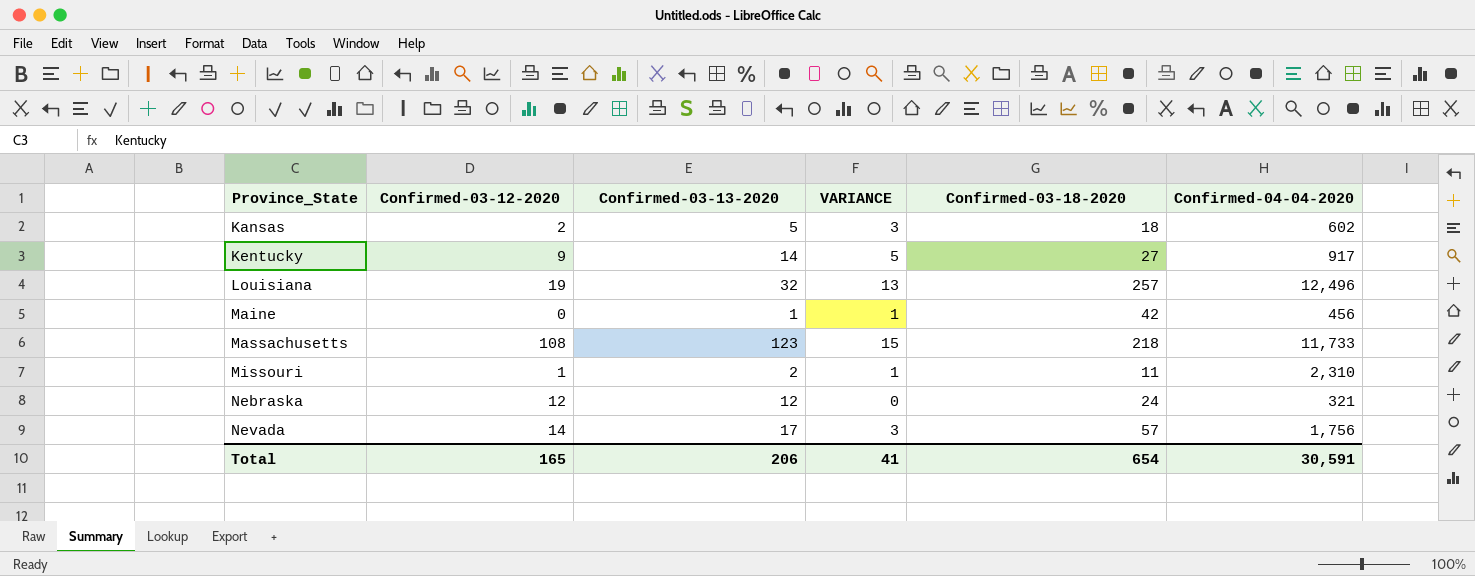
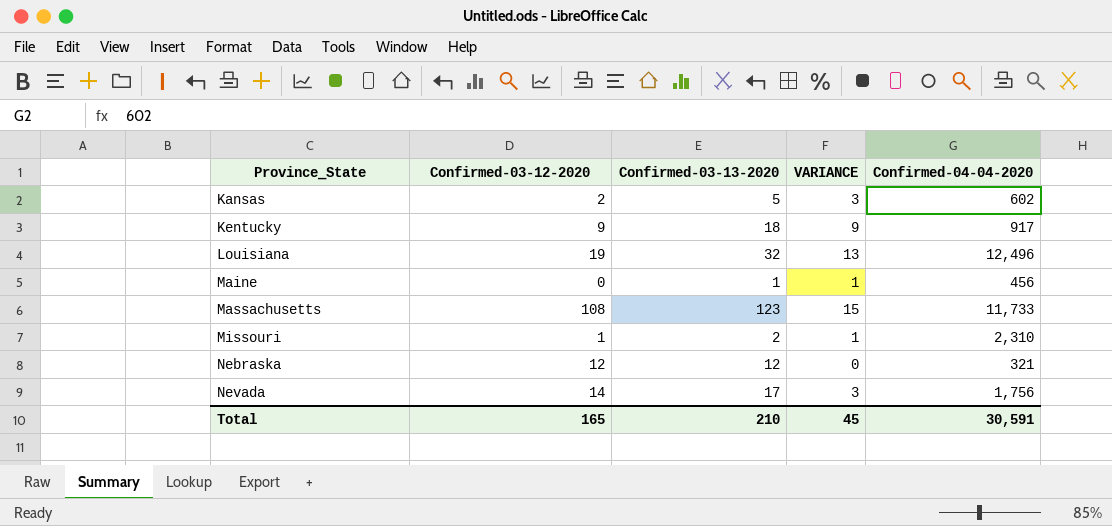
column Confirmed-03-18-2020 | position: 5 -> none
Kentucky | Confirmed-03-13-2020: 14 -> 18
Kentucky | VARIANCE: 5 -> 9
Total | Confirmed-03-13-2020: 206 -> 210
Total | VARIANCE: 41 -> 45

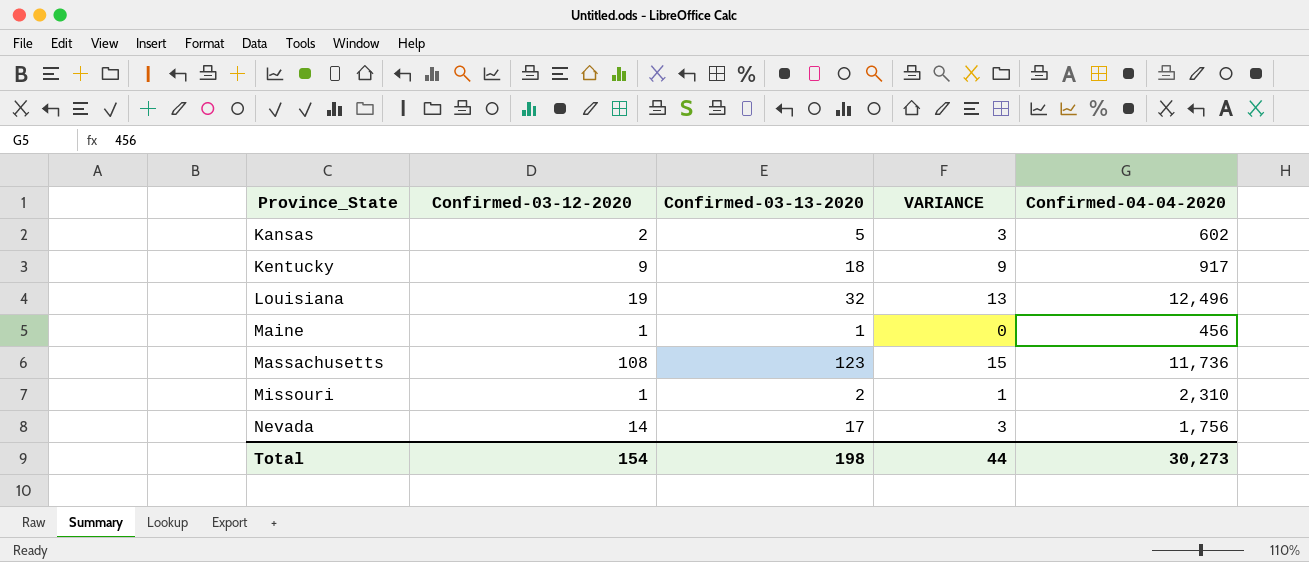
row Nebraska: 12 | 12 | 0 | 321 -> none
Maine | Confirmed-03-12-2020: 0 -> 1
Maine | VARIANCE: 1 -> 0
Massachusetts | Confirmed-04-04-2020: 11,733 -> 11,736
Total | Confirmed-03-12-2020: 165 -> 154
Total | Confirmed-03-13-2020: 210 -> 198
Total | VARIANCE: 45 -> 44
Total | Confirmed-04-04-2020: 30,591 -> 30,273

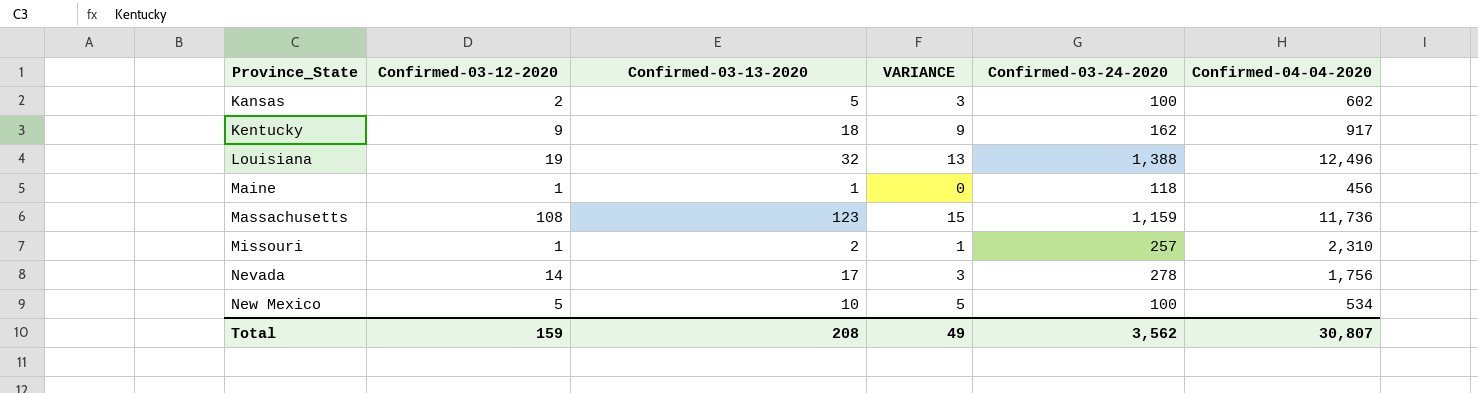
column Confirmed-03-24-2020 | position: none -> 5
row New Mexico: none -> 5 | 10 | 5 | 100 | 534
Total | Confirmed-03-12-2020: 154 -> 159
Total | Confirmed-03-13-2020: 198 -> 208
Total | VARIANCE: 44 -> 49
Total | Confirmed-04-04-2020: 30,273 -> 30,807

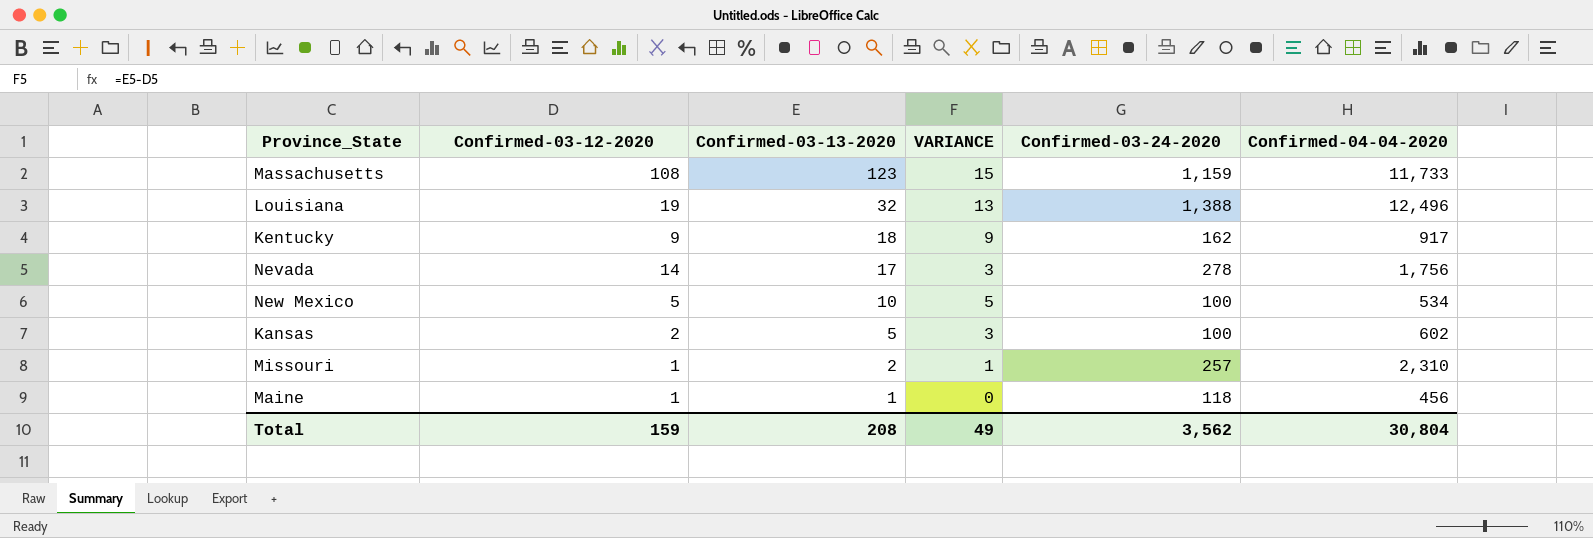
row order: Province_State ascending -> Confirmed-03-13-2020 descending
Massachusetts | Confirmed-04-04-2020: 11,736 -> 11,733
Total | Confirmed-04-04-2020: 30,807 -> 30,804

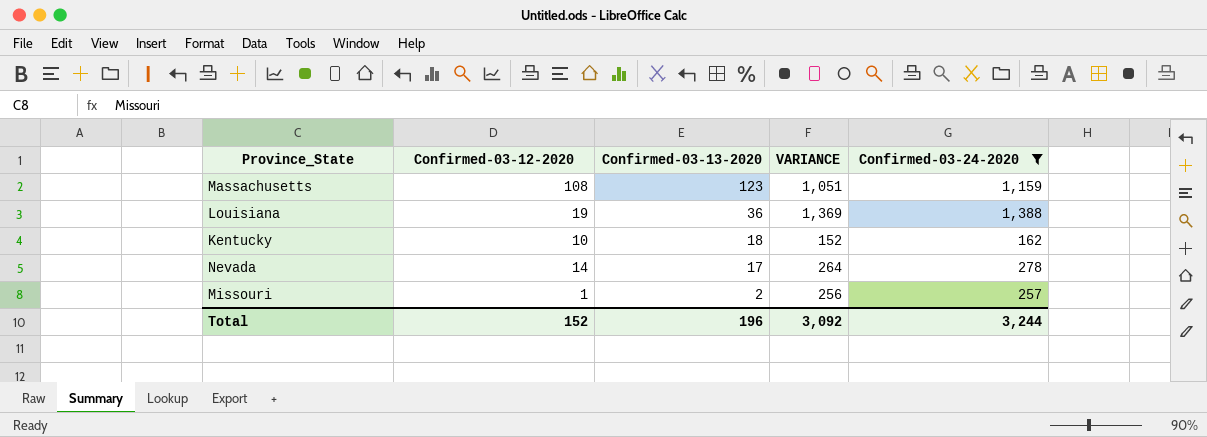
filter: none -> Confirmed-03-24-2020 >= 162
column Confirmed-04-04-2020 | position: 6 -> none
column VARIANCE | formula: [Confirmed-03-13-2020] - [Confirmed-03-12-2020] -> [Confirmed-03-24-2020] - [Confirmed-03-12-2020]
Louisiana | Confirmed-03-13-2020: 32 -> 36
Kentucky | Confirmed-03-12-2020: 9 -> 10
Total | Confirmed-03-12-2020: 159 -> 152
Total | Confirmed-03-13-2020: 208 -> 196
Total | VARIANCE: 49 -> 3,092
Total | Confirmed-03-24-2020: 3,562 -> 3,244

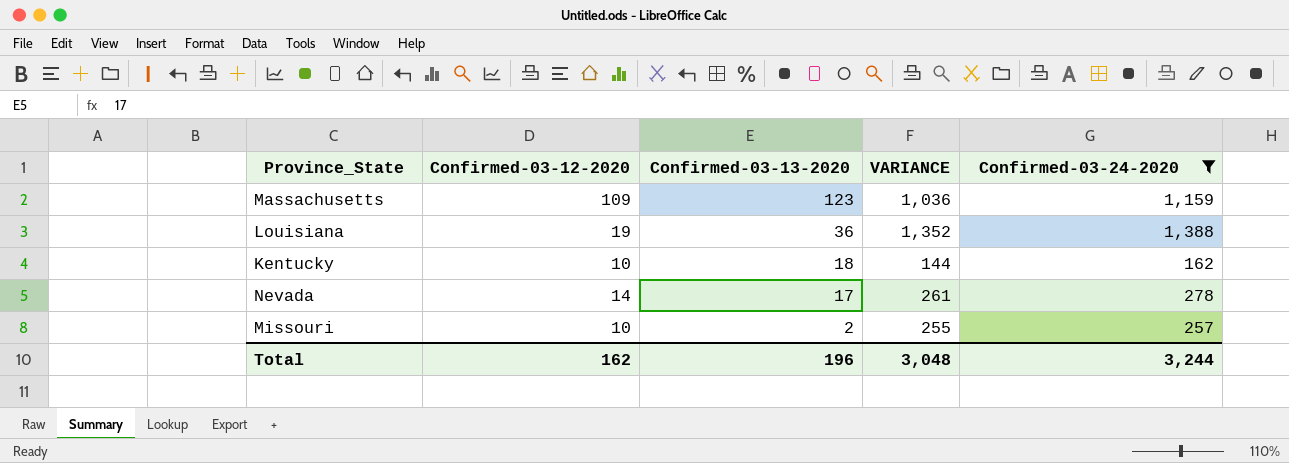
column VARIANCE | formula: [Confirmed-03-24-2020] - [Confirmed-03-12-2020] -> [Confirmed-03-24-2020] - [Confirmed-03-13-2020]
Massachusetts | Confirmed-03-12-2020: 108 -> 109
Missouri | Confirmed-03-12-2020: 1 -> 10
Total | Confirmed-03-12-2020: 152 -> 162
Total | VARIANCE: 3,092 -> 3,048

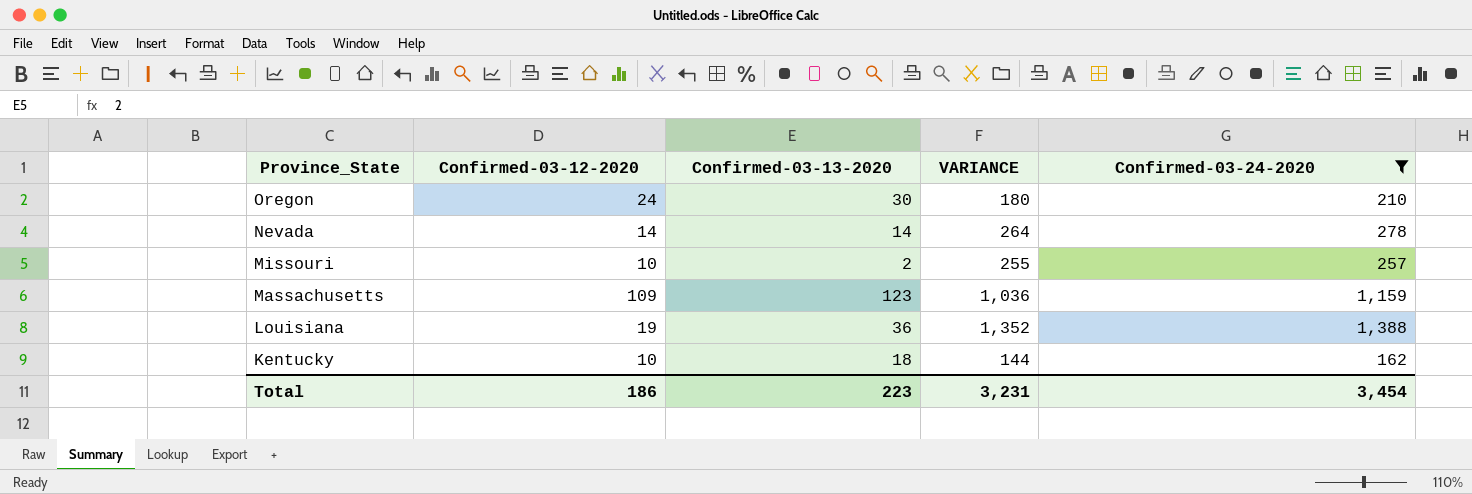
row order: Confirmed-03-13-2020 descending -> Province_State descending
row Oregon: none -> 24 | 30 | 180 | 210
Nevada | Confirmed-03-13-2020: 17 -> 14
Nevada | VARIANCE: 261 -> 264
Total | Confirmed-03-12-2020: 162 -> 186
Total | Confirmed-03-13-2020: 196 -> 223
Total | VARIANCE: 3,048 -> 3,231
Total | Confirmed-03-24-2020: 3,244 -> 3,454

